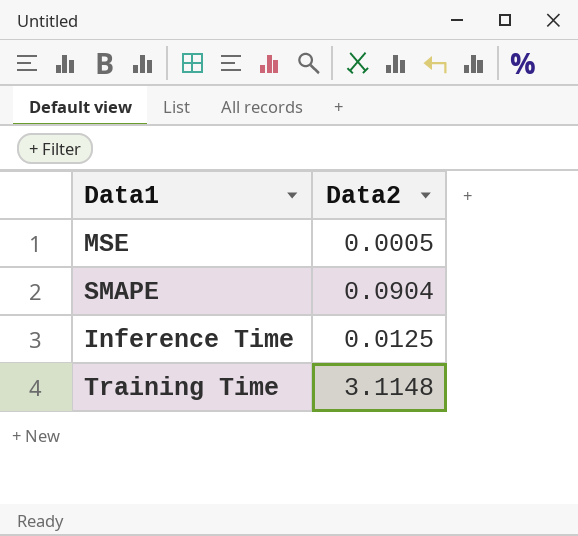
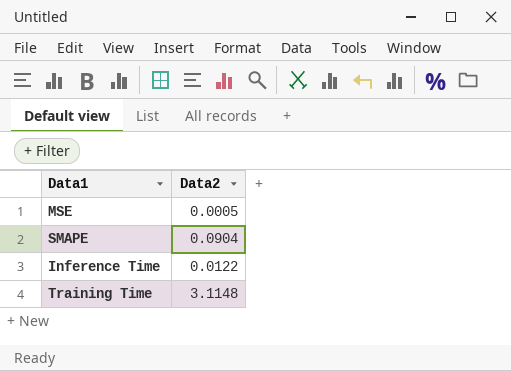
Inference Time | Data2: 0.0125 -> 0.0122

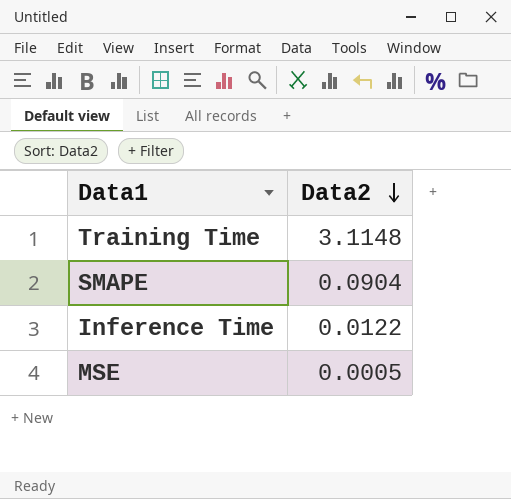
row order: none -> Data2 descending

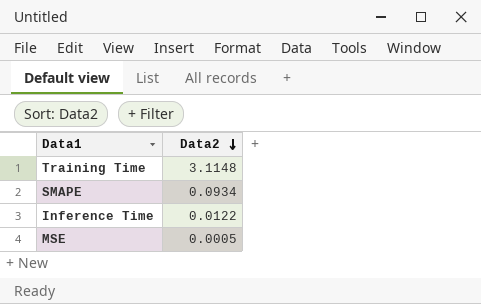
SMAPE | Data2: 0.0904 -> 0.0934

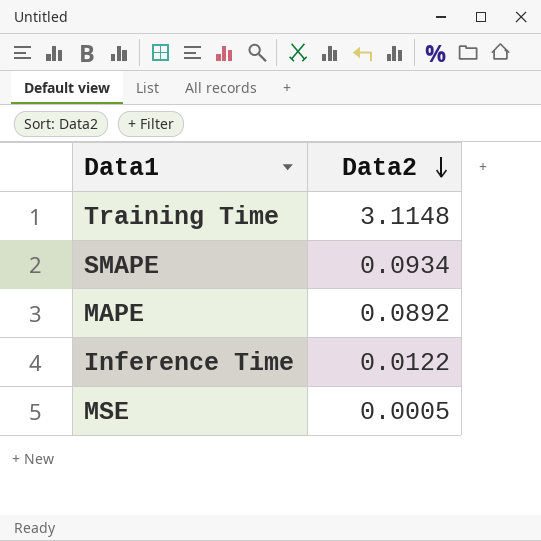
row MAPE: none -> 0.0892

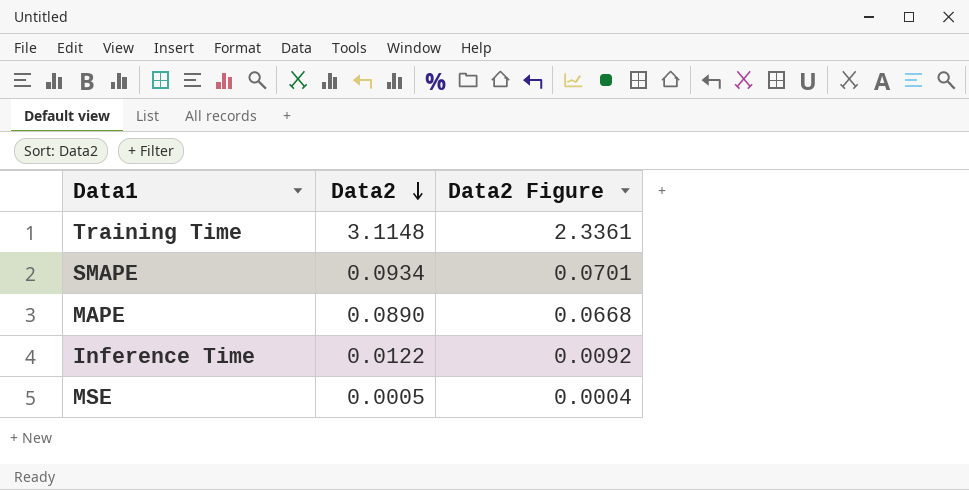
column Data2 Figure | formula: none -> [Data2] * 0.75
MAPE | Data2: 0.0892 -> 0.0890

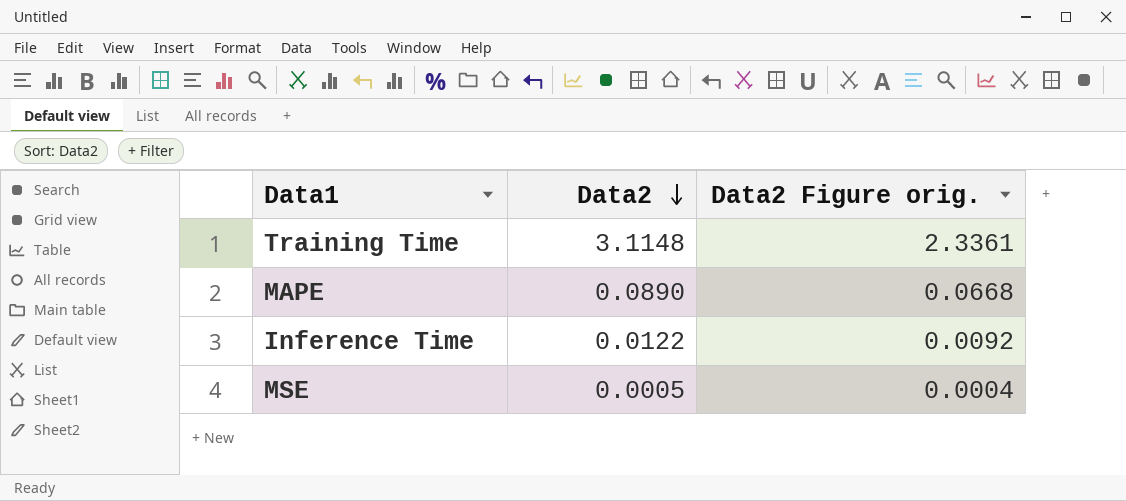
column name: Data2 Figure -> Data2 Figure orig.
row SMAPE: 0.0934 | 0.0701 -> none

